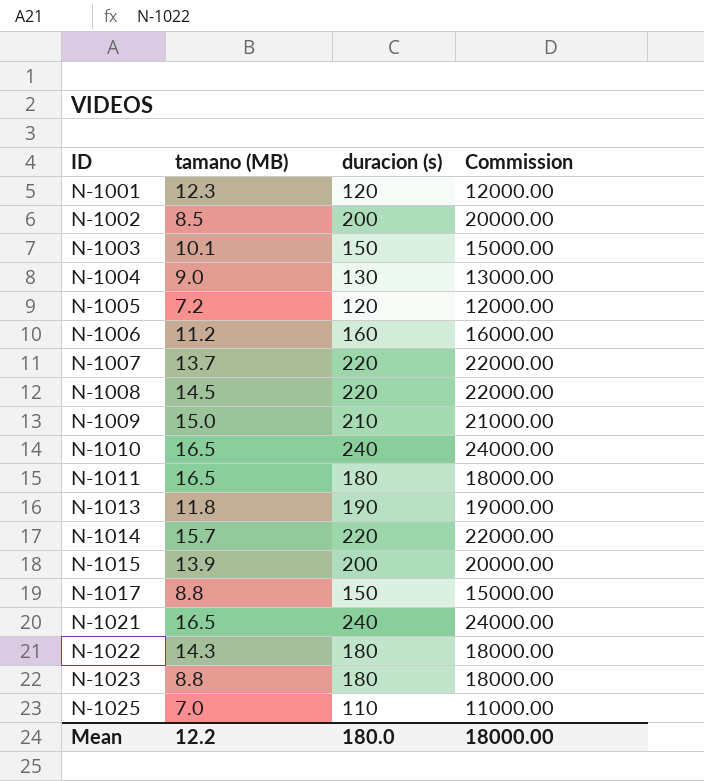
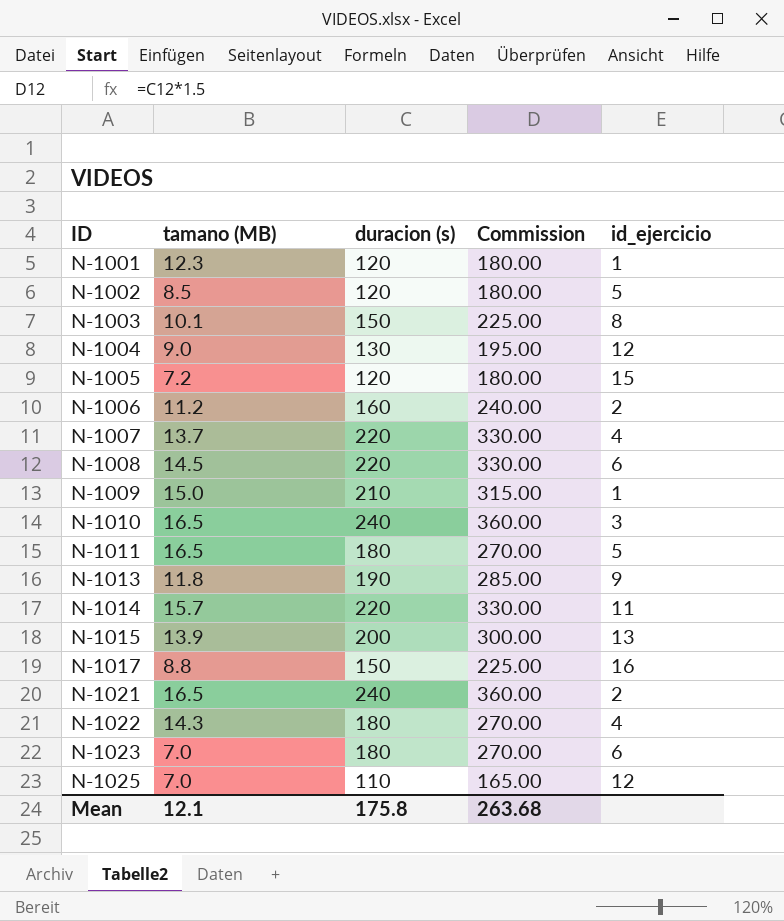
column Commission | formula: [duracion (s)] * 100 -> [duracion (s)] * 1.5
column id_ejercicio | position: none -> 5
N-1002 | duracion (s): 200 -> 120
N-1023 | tamano (MB): 8.8 -> 7.0
Mean | tamano (MB): 12.2 -> 12.1
Mean | duracion (s): 180.0 -> 175.8
Mean | Commission: 18000.00 -> 263.68

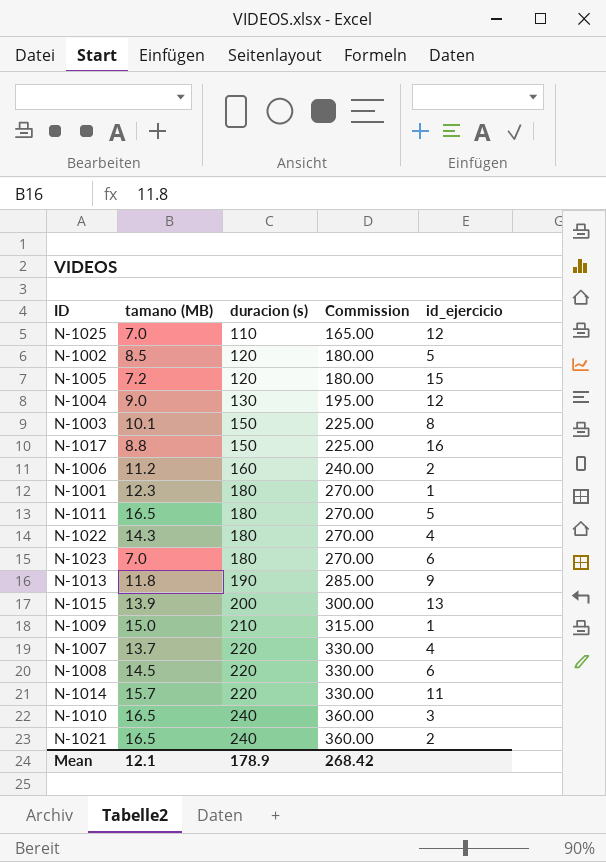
row order: ID ascending -> duracion (s) ascending
N-1001 | duracion (s): 120 -> 180
N-1001 | Commission: 180.00 -> 270.00
Mean | duracion (s): 175.8 -> 178.9
Mean | Commission: 263.68 -> 268.42

